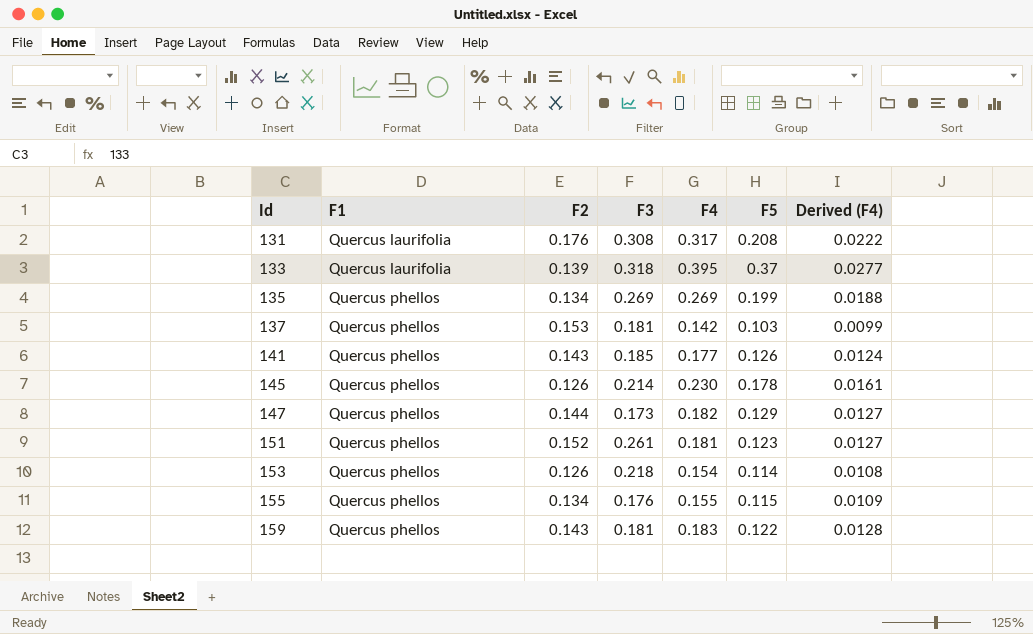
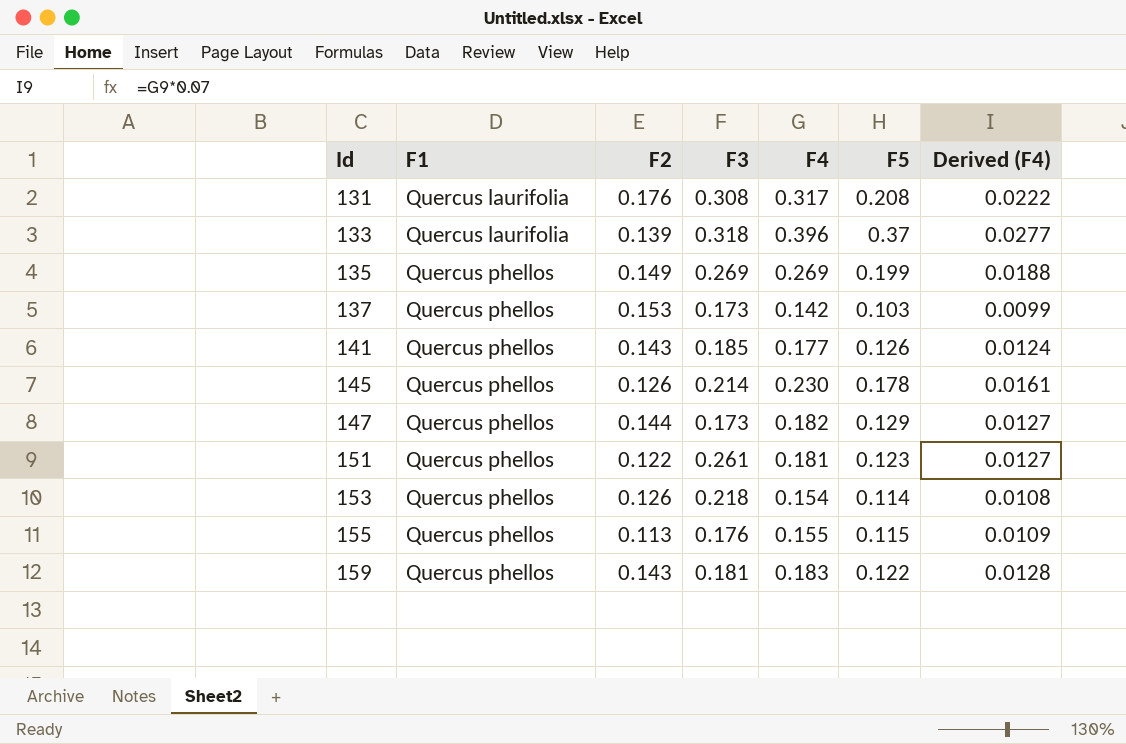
133 | F4: 0.395 -> 0.396
135 | F2: 0.134 -> 0.149
137 | F3: 0.181 -> 0.173
151 | F2: 0.152 -> 0.122
155 | F2: 0.134 -> 0.113

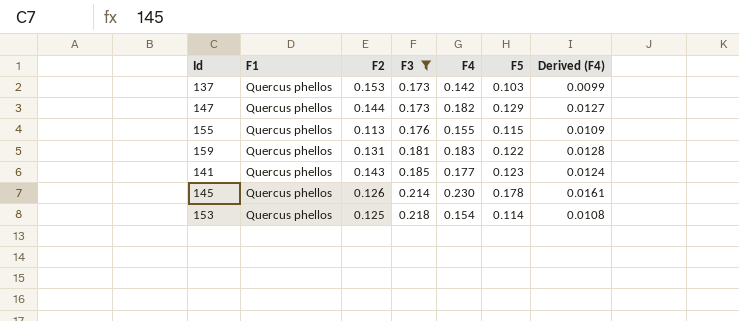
filter: none -> F3 <= 0.218
row order: Id ascending -> F3 ascending
159 | F2: 0.143 -> 0.131
141 | F5: 0.126 -> 0.123
153 | F2: 0.126 -> 0.125

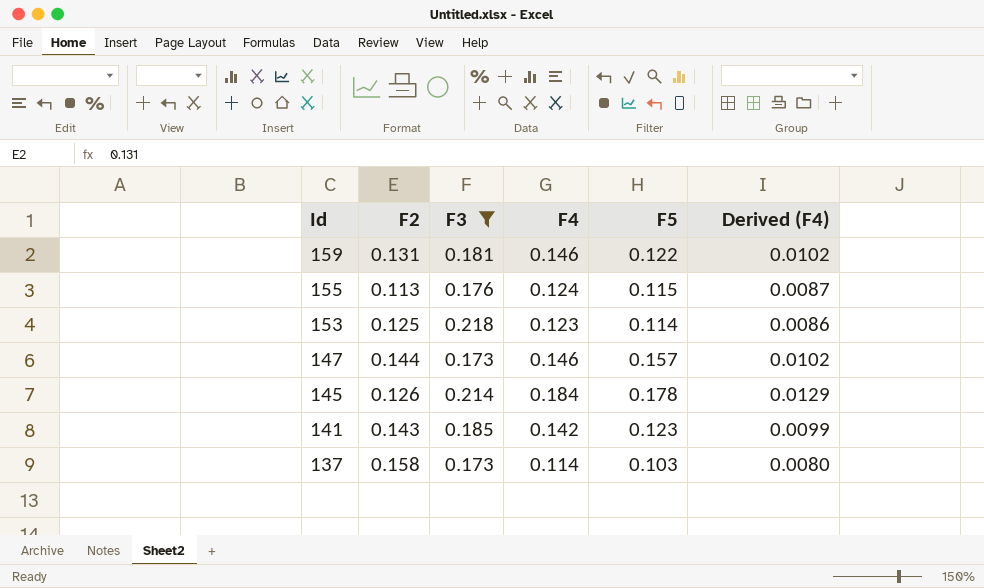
row order: F3 ascending -> Id descending
column F1 | position: 2 -> none
159 | F4: 0.183 -> 0.146
159 | Derived (F4): 0.0128 -> 0.0102
155 | F4: 0.155 -> 0.124
155 | Derived (F4): 0.0109 -> 0.0087
153 | F4: 0.154 -> 0.123
153 | Derived (F4): 0.0108 -> 0.0086
147 | F4: 0.182 -> 0.146
147 | F5: 0.129 -> 0.157
147 | Derived (F4): 0.0127 -> 0.0102
145 | F4: 0.230 -> 0.184
145 | Derived (F4): 0.0161 -> 0.0129
141 | F4: 0.177 -> 0.142
141 | Derived (F4): 0.0124 -> 0.0099
137 | F2: 0.153 -> 0.158
137 | F4: 0.142 -> 0.114
137 | Derived (F4): 0.0099 -> 0.0080

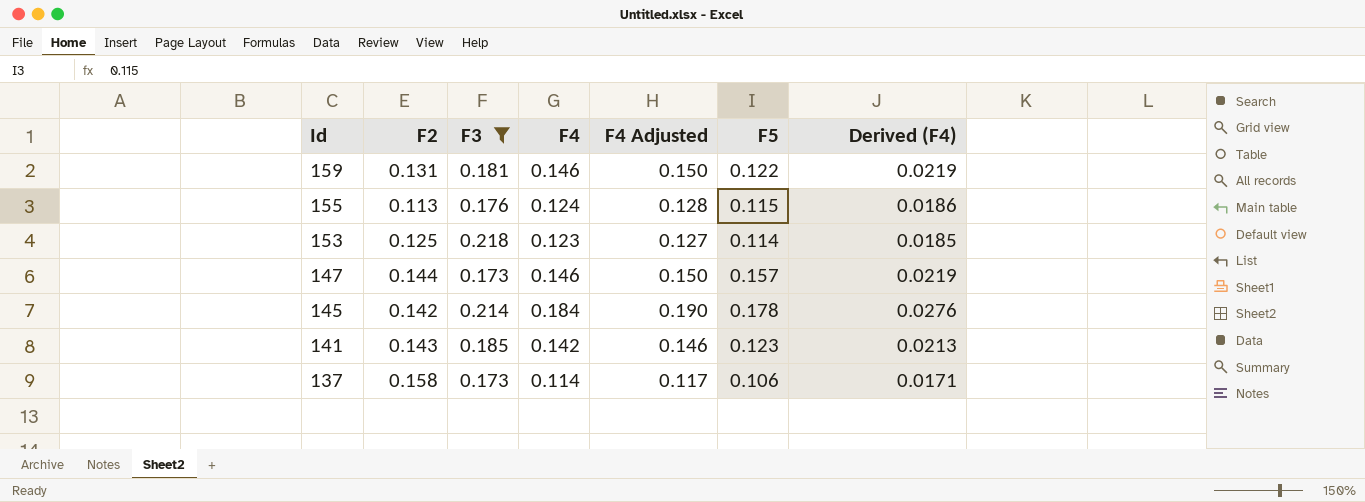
column F4 Adjusted | formula: none -> [F4] * 1.03
column Derived (F4) | formula: [F4] * 0.07 -> [F4] * 0.15
145 | F2: 0.126 -> 0.142
137 | F5: 0.103 -> 0.106

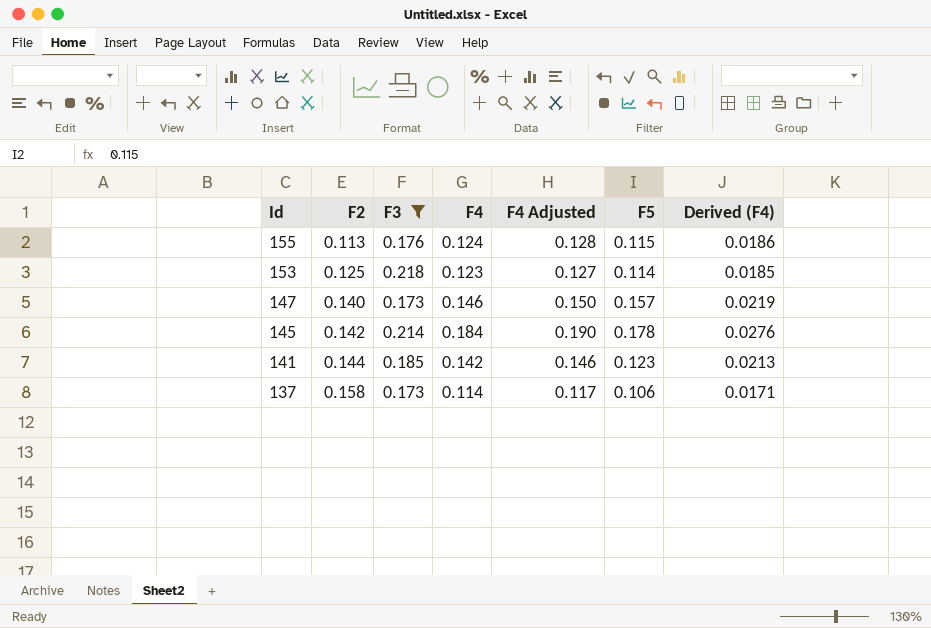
row 159: 0.131 | 0.181 | 0.146 | 0.150 | 0.122 | 0.0219 -> none
147 | F2: 0.144 -> 0.140
141 | F2: 0.143 -> 0.144

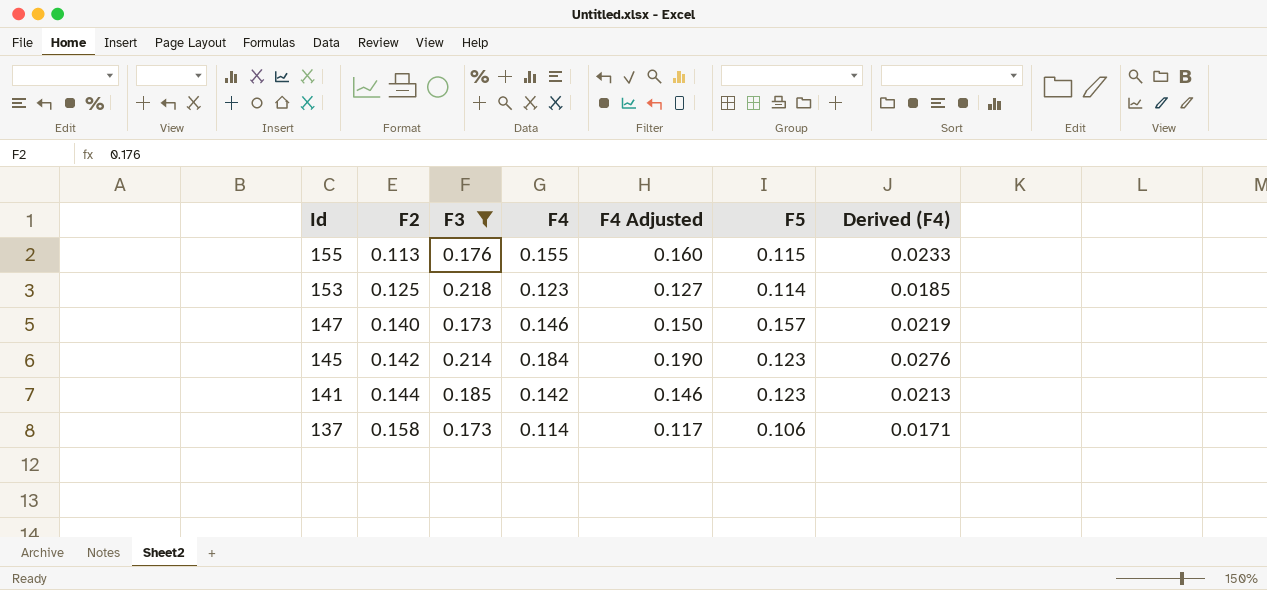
155 | F4: 0.124 -> 0.155
155 | F4 Adjusted: 0.128 -> 0.160
155 | Derived (F4): 0.0186 -> 0.0233
145 | F5: 0.178 -> 0.123

